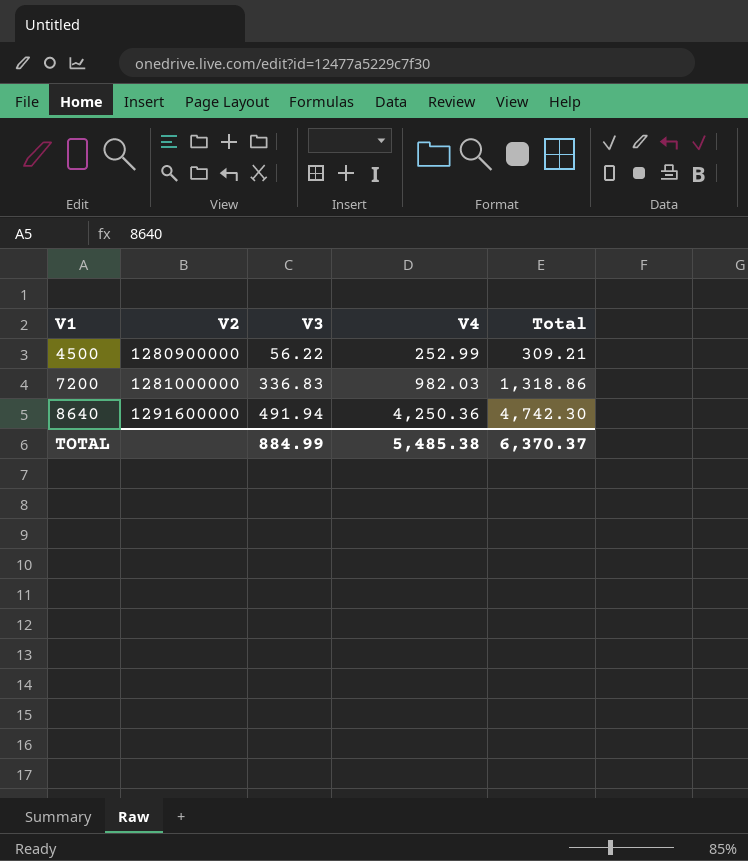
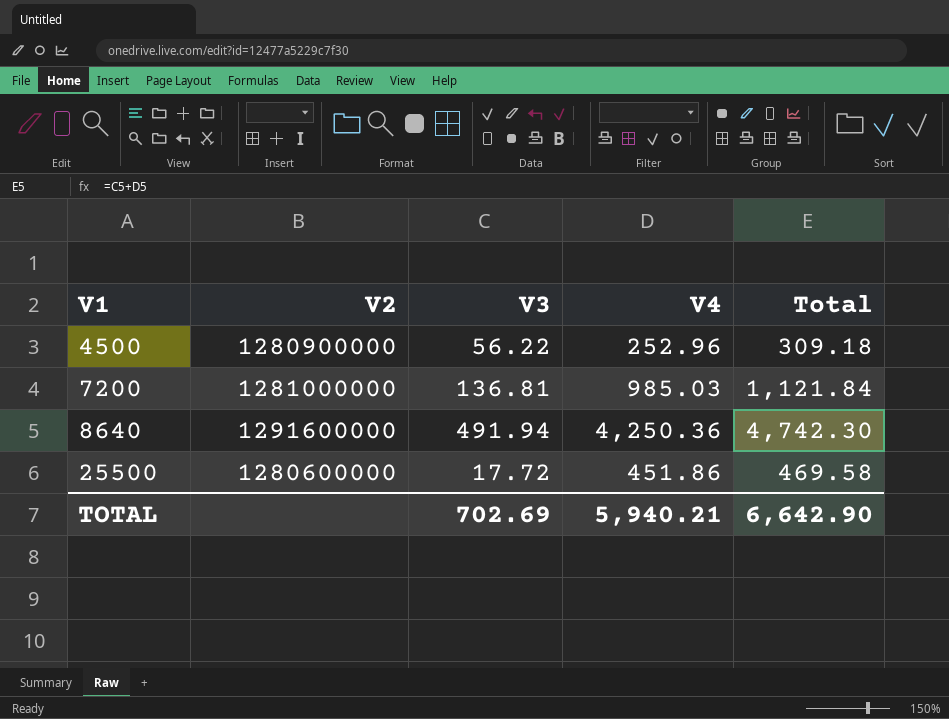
4500 | V4: 252.99 -> 252.96
4500 | Total: 309.21 -> 309.18
7200 | V3: 336.83 -> 136.81
7200 | V4: 982.03 -> 985.03
7200 | Total: 1,318.86 -> 1,121.84
row 25500: none -> 1280600000 | 17.72 | 451.86 | 469.58
TOTAL | V3: 884.99 -> 702.69
TOTAL | V4: 5,485.38 -> 5,940.21
TOTAL | Total: 6,370.37 -> 6,642.90

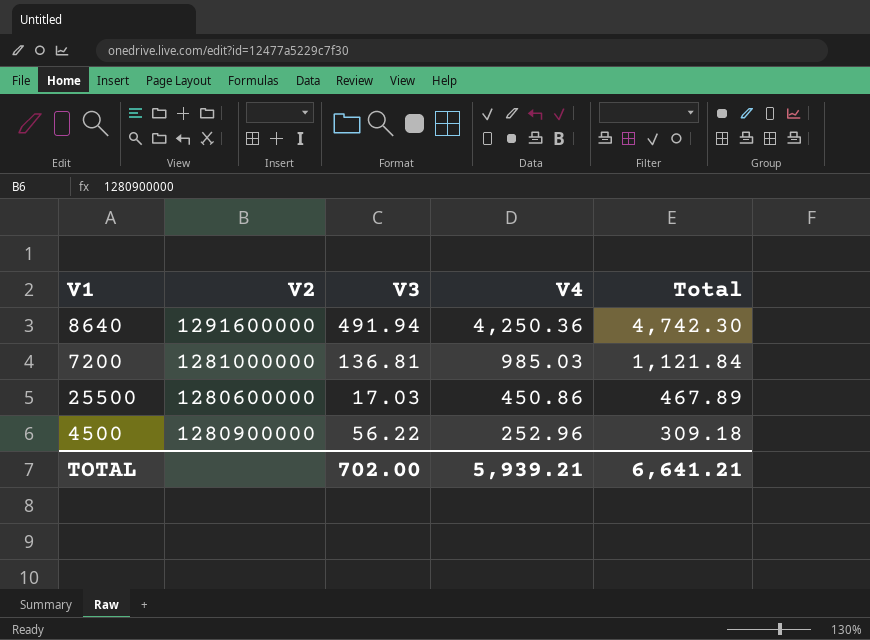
row order: V1 ascending -> V4 descending
25500 | V3: 17.72 -> 17.03
25500 | V4: 451.86 -> 450.86
25500 | Total: 469.58 -> 467.89
TOTAL | V3: 702.69 -> 702.00
TOTAL | V4: 5,940.21 -> 5,939.21
TOTAL | Total: 6,642.90 -> 6,641.21

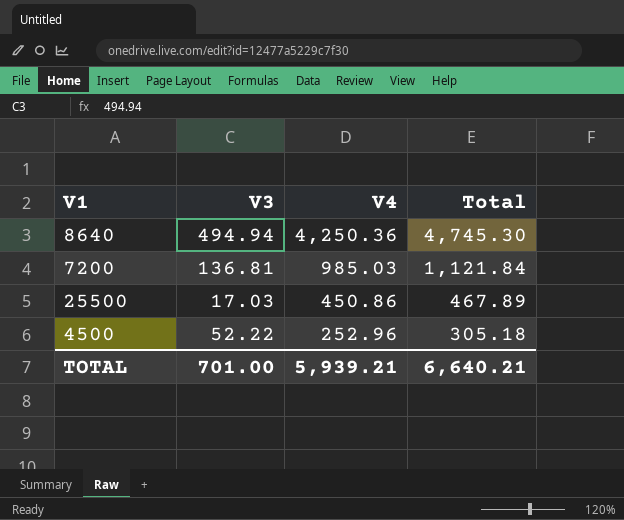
column V2 | position: 2 -> none
8640 | V3: 491.94 -> 494.94
8640 | Total: 4,742.30 -> 4,745.30
4500 | V3: 56.22 -> 52.22
4500 | Total: 309.18 -> 305.18
TOTAL | V3: 702.00 -> 701.00
TOTAL | Total: 6,641.21 -> 6,640.21

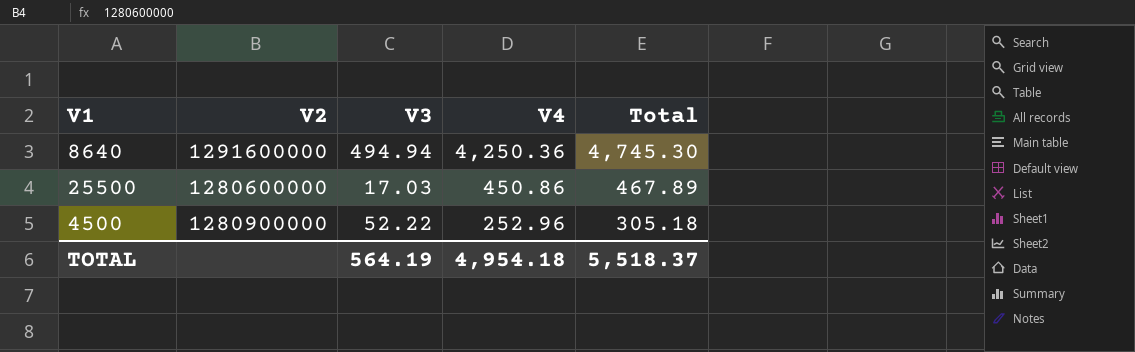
column V2 | position: none -> 2
row 7200: 136.81 | 985.03 | 1,121.84 -> none
TOTAL | V3: 701.00 -> 564.19
TOTAL | V4: 5,939.21 -> 4,954.18
TOTAL | Total: 6,640.21 -> 5,518.37

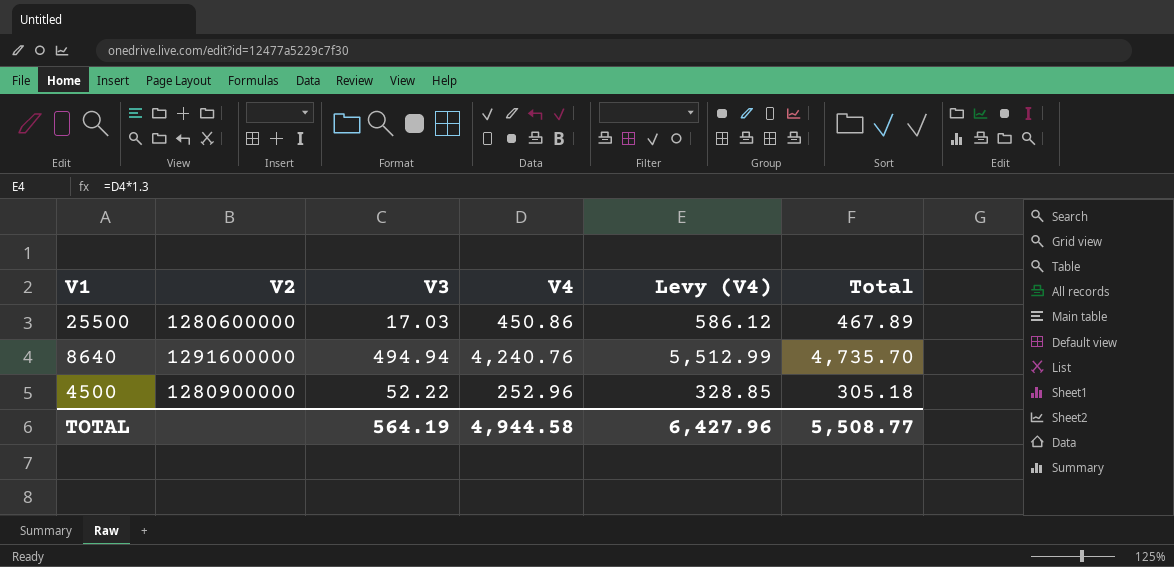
row order: V4 descending -> V1 descending
column Levy (V4) | formula: none -> [V4] * 1.3
8640 | V4: 4,250.36 -> 4,240.76
8640 | Total: 4,745.30 -> 4,735.70
TOTAL | V4: 4,954.18 -> 4,944.58
TOTAL | Total: 5,518.37 -> 5,508.77

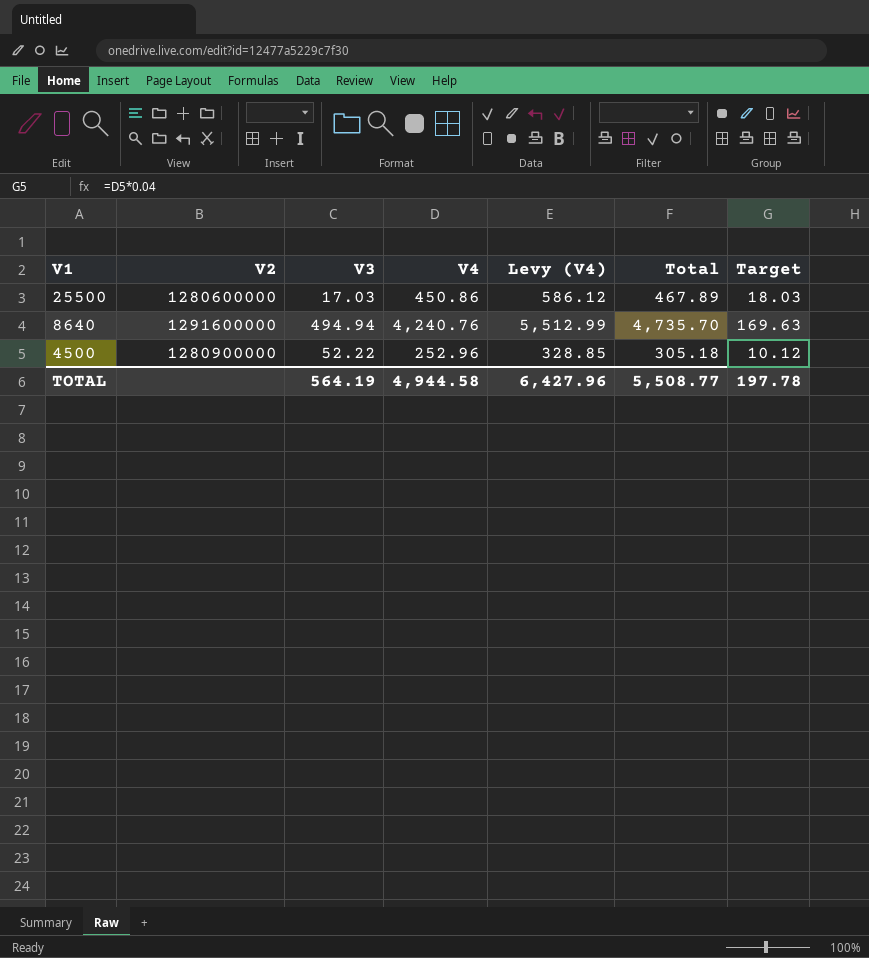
column Target | formula: none -> [V4] * 0.04

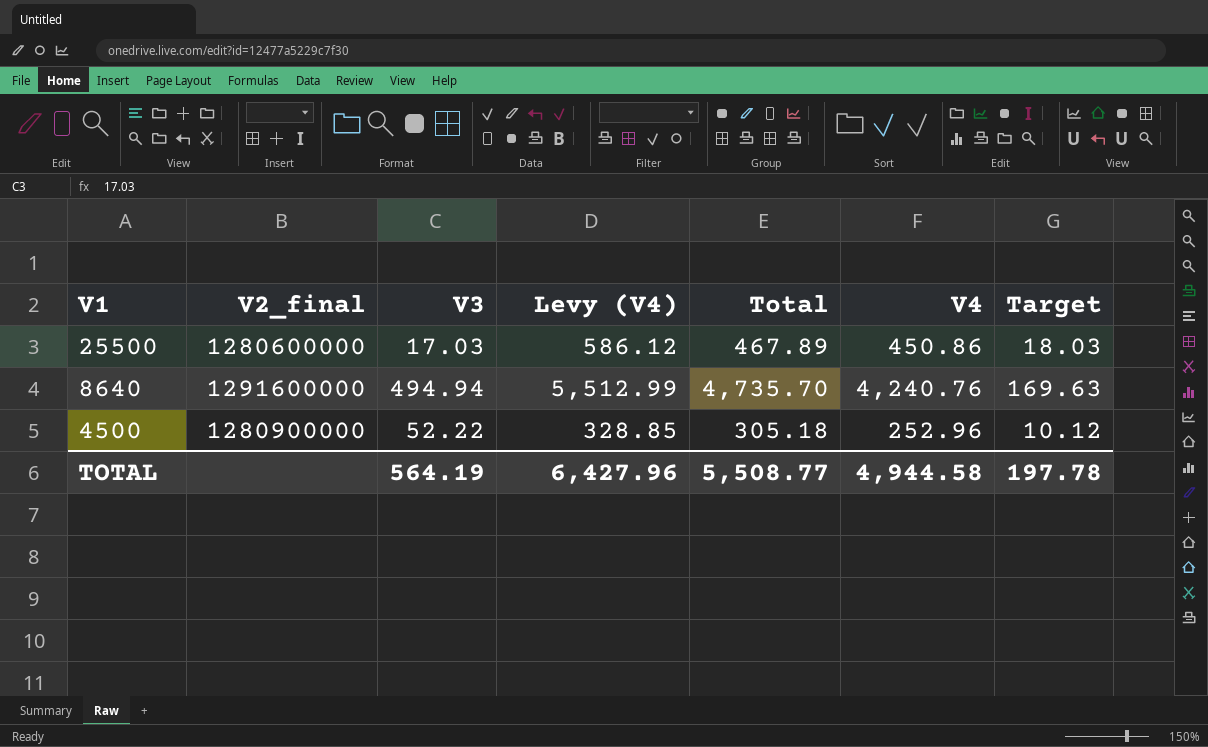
column name: V2 -> V2_final
column V4 | position: 4 -> 6

